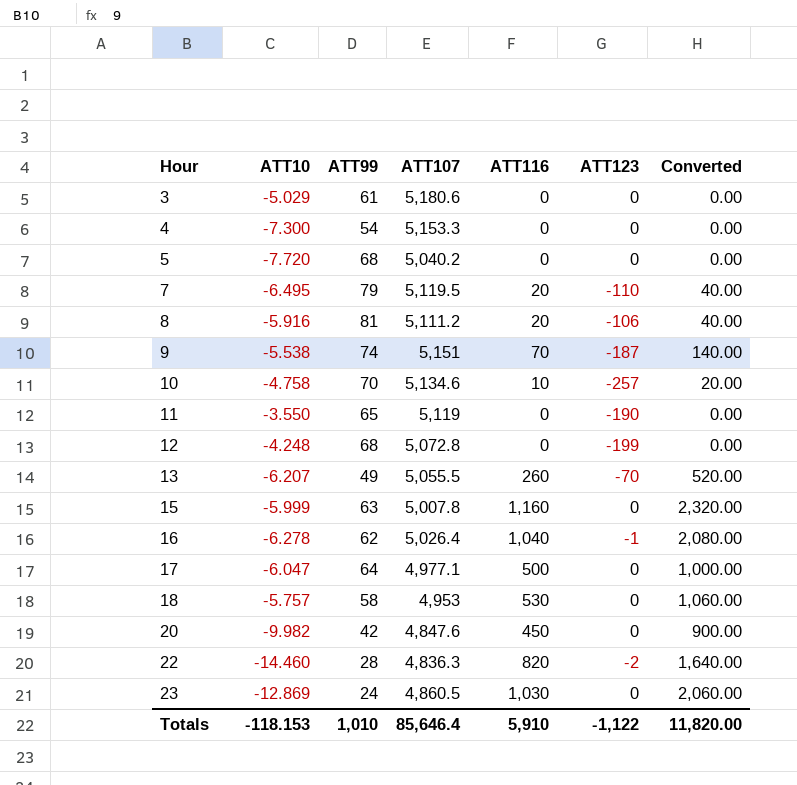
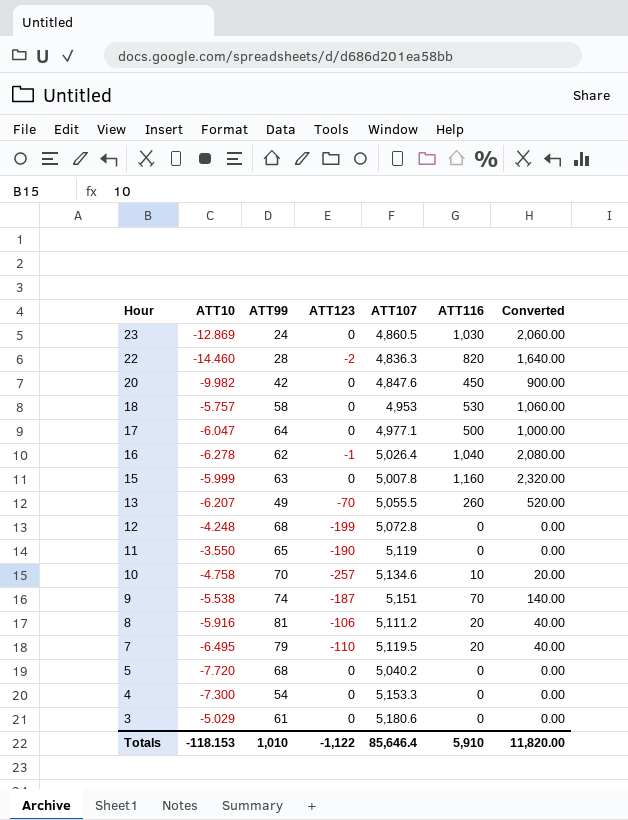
row order: Hour ascending -> Hour descending
column ATT123 | position: 6 -> 4

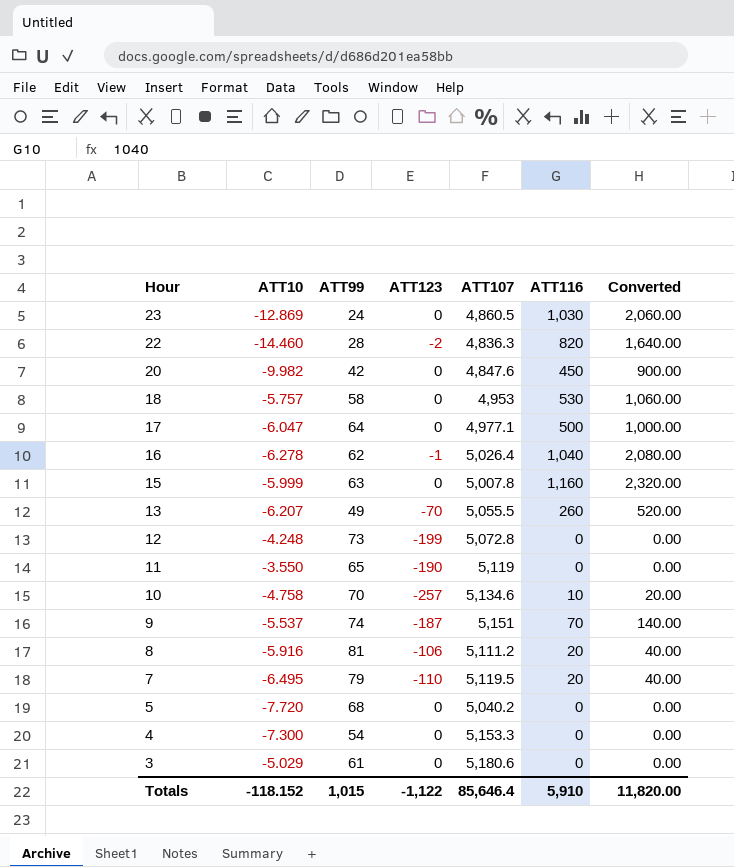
12 | ATT99: 68 -> 73
9 | ATT10: -5.538 -> -5.537
Totals | ATT10: -118.153 -> -118.152
Totals | ATT99: 1,010 -> 1,015

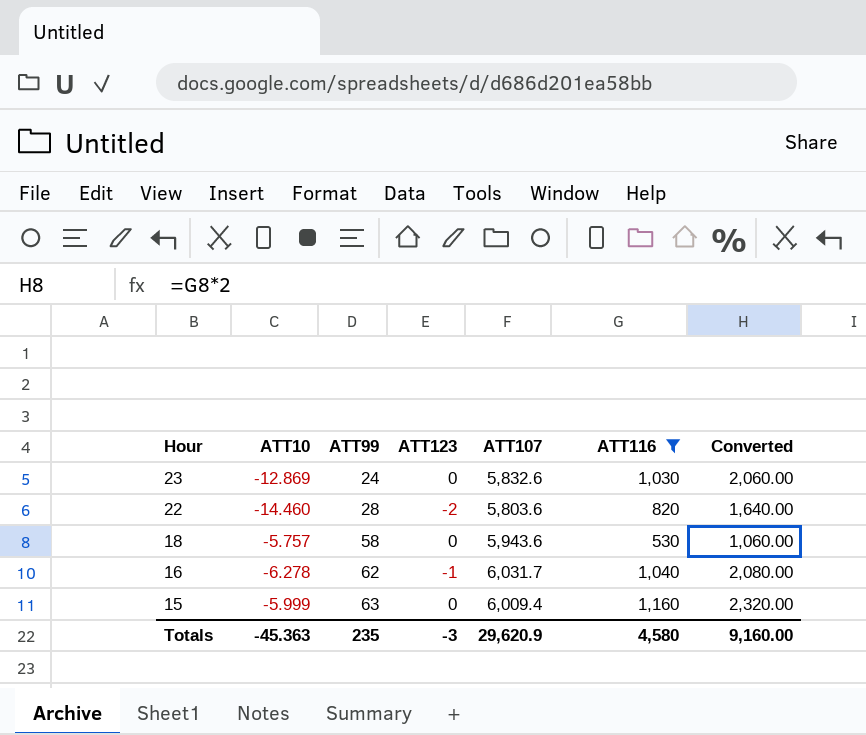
filter: none -> ATT116 >= 530
23 | ATT107: 4,860.5 -> 5,832.6
22 | ATT107: 4,836.3 -> 5,803.6
18 | ATT107: 4,953 -> 5,943.6
16 | ATT107: 5,026.4 -> 6,031.7
15 | ATT107: 5,007.8 -> 6,009.4
Totals | ATT10: -118.152 -> -45.363
Totals | ATT99: 1,015 -> 235
Totals | ATT123: -1,122 -> -3
Totals | ATT107: 85,646.4 -> 29,620.9
Totals | ATT116: 5,910 -> 4,580
Totals | Converted: 11,820.00 -> 9,160.00

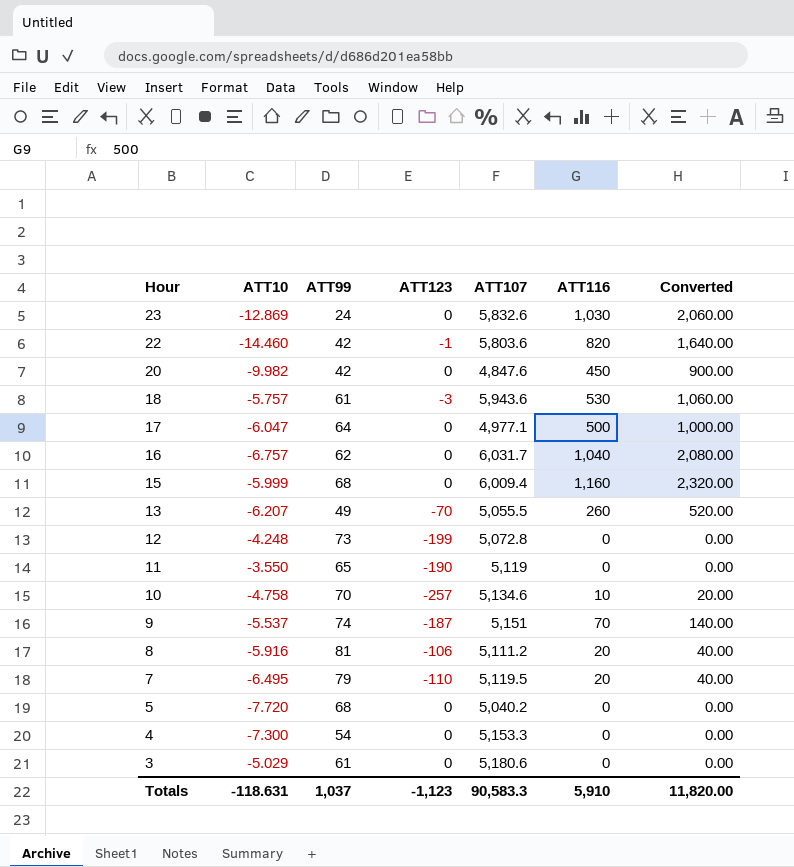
filter: ATT116 >= 530 -> none
22 | ATT99: 28 -> 42
22 | ATT123: -2 -> -1
18 | ATT99: 58 -> 61
18 | ATT123: 0 -> -3
16 | ATT10: -6.278 -> -6.757
16 | ATT123: -1 -> 0
15 | ATT99: 63 -> 68
Totals | ATT10: -45.363 -> -118.631
Totals | ATT99: 235 -> 1,037
Totals | ATT123: -3 -> -1,123
Totals | ATT107: 29,620.9 -> 90,583.3
Totals | ATT116: 4,580 -> 5,910
Totals | Converted: 9,160.00 -> 11,820.00

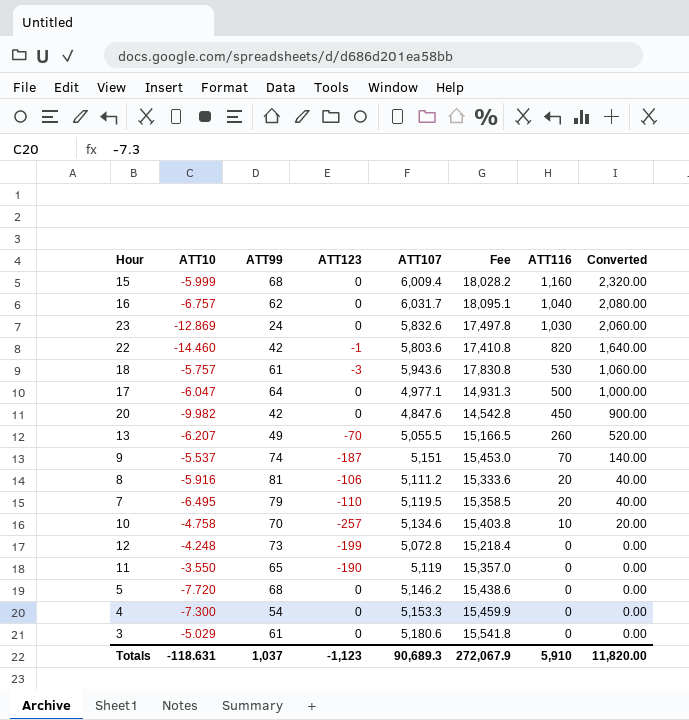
row order: Hour descending -> ATT116 descending
column Fee | formula: none -> [ATT107] * 3
5 | ATT107: 5,040.2 -> 5,146.2
Totals | ATT107: 90,583.3 -> 90,689.3

